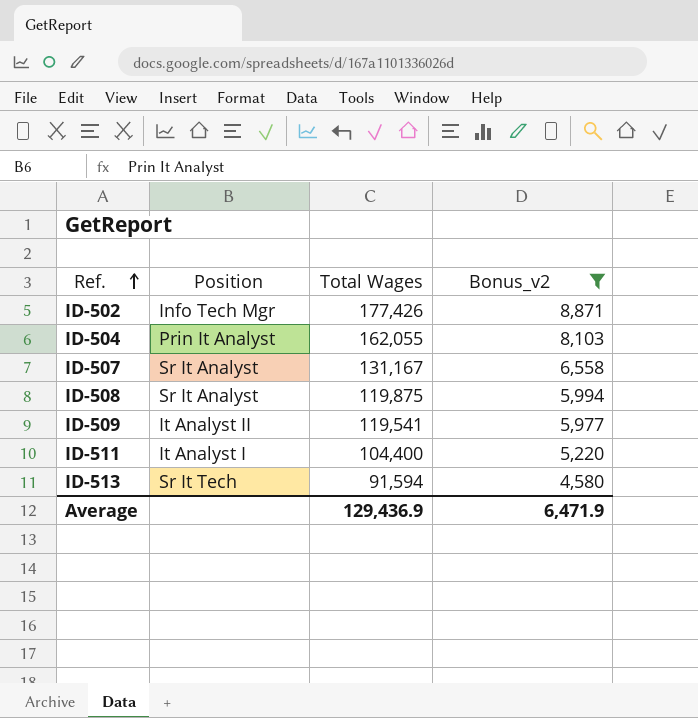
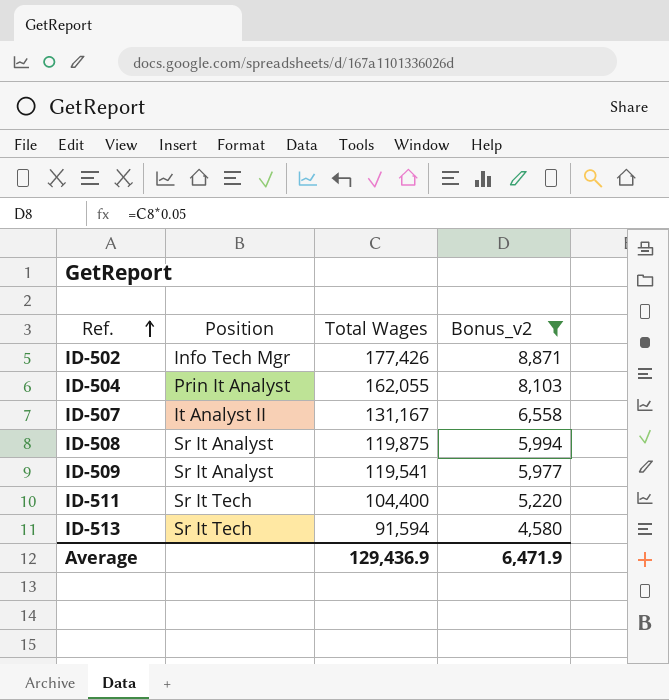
ID-507 | Position: Sr It Analyst -> It Analyst II
ID-509 | Position: It Analyst II -> Sr It Analyst
ID-511 | Position: It Analyst I -> Sr It Tech

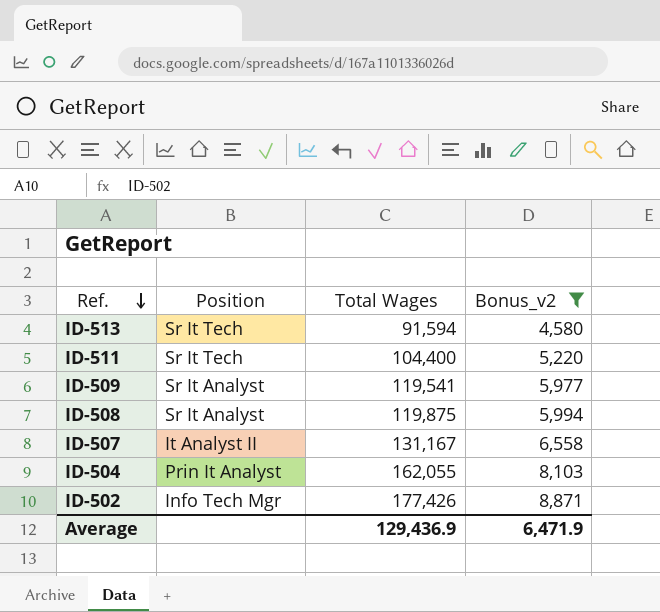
row order: Ref. ascending -> Ref. descending

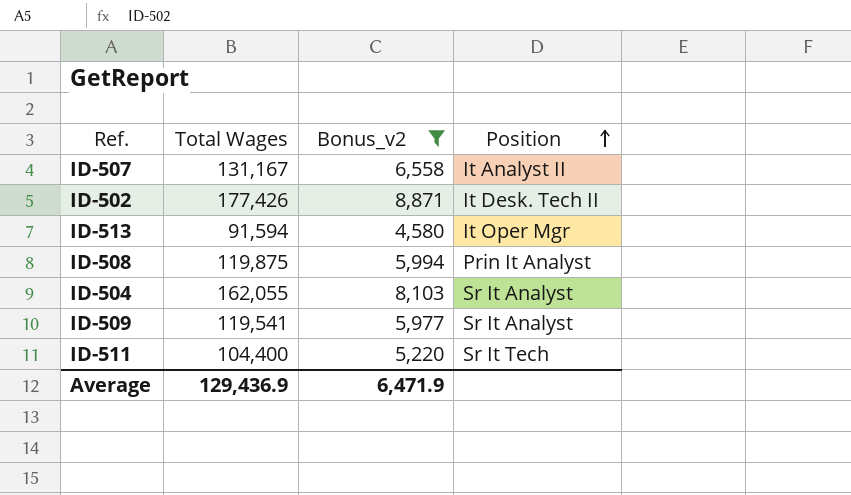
row order: Ref. descending -> Position ascending
column Position | position: 2 -> 4
ID-502 | Position: Info Tech Mgr -> It Desk. Tech II
ID-513 | Position: Sr It Tech -> It Oper Mgr
ID-508 | Position: Sr It Analyst -> Prin It Analyst
ID-504 | Position: Prin It Analyst -> Sr It Analyst

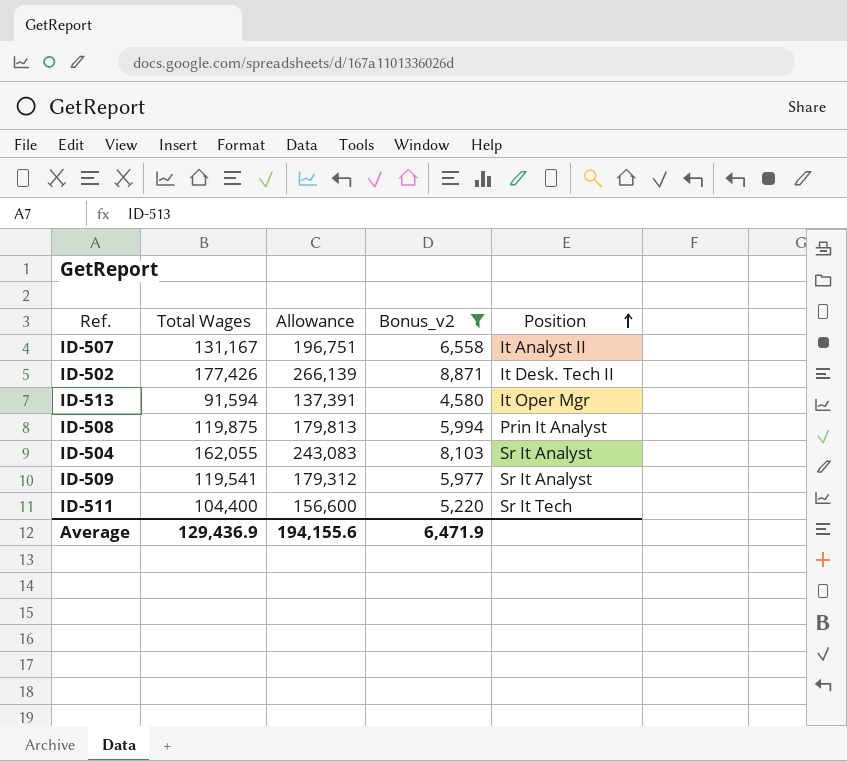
column Allowance | formula: none -> [Total Wages] * 1.5

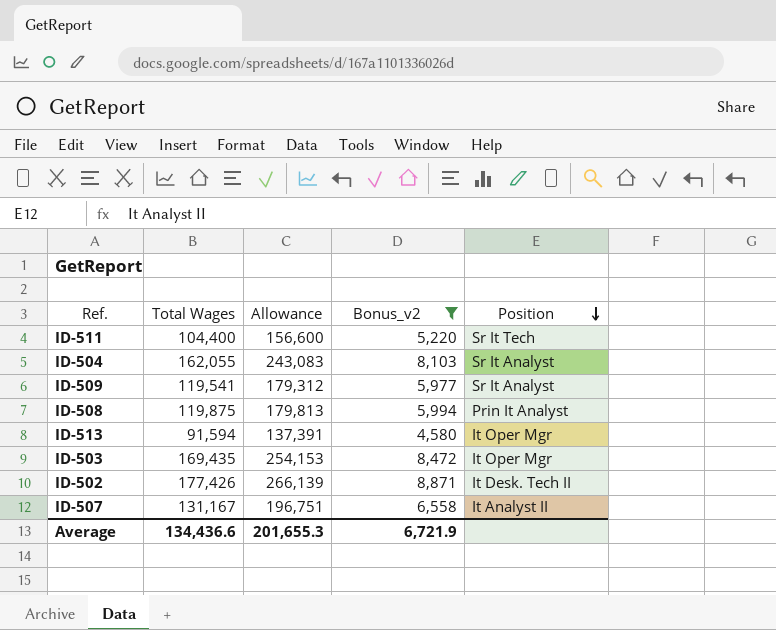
row order: Position ascending -> Position descending
row ID-503: none -> 169,435 | 254,153 | 8,472 | It Oper Mgr
Average | Total Wages: 129,436.9 -> 134,436.6
Average | Allowance: 194,155.6 -> 201,655.3
Average | Bonus_v2: 6,471.9 -> 6,721.9

